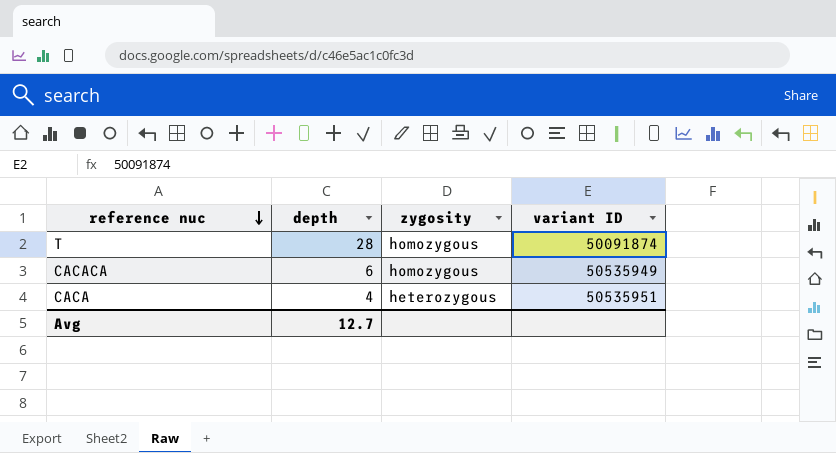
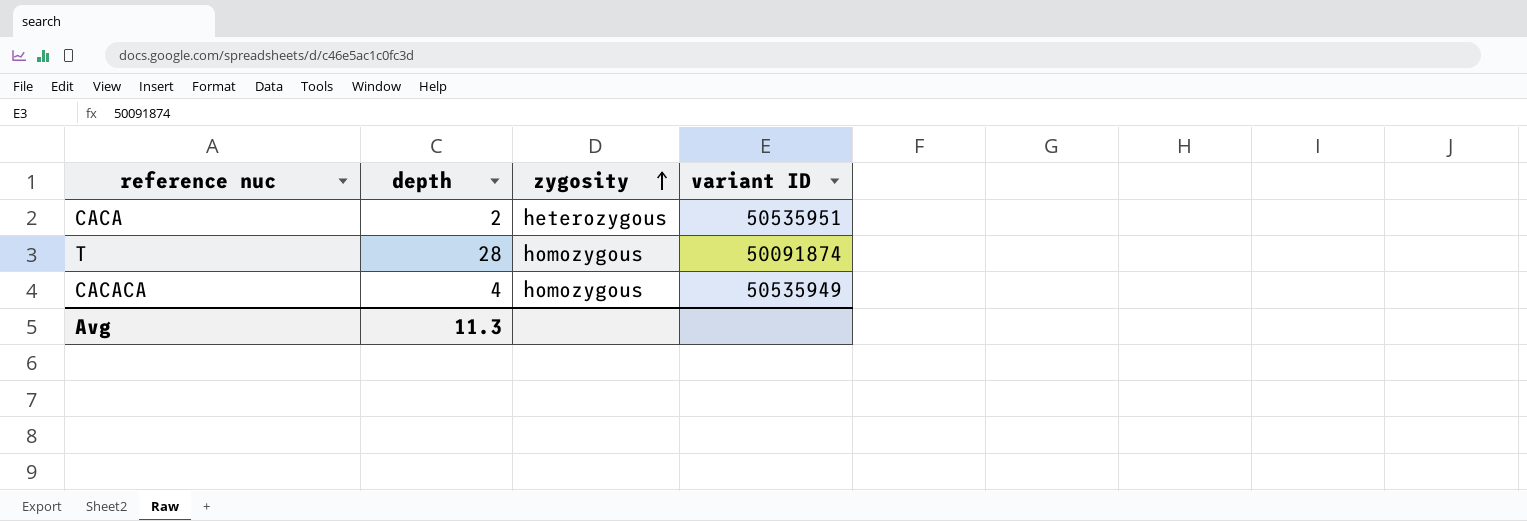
row order: reference nuc descending -> zygosity ascending
CACA | depth: 4 -> 2
CACACA | depth: 6 -> 4
Avg | depth: 12.7 -> 11.3

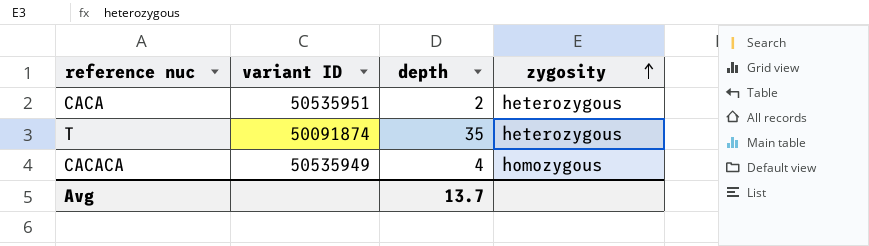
column variant ID | position: 4 -> 2
T | depth: 28 -> 35
T | zygosity: homozygous -> heterozygous
Avg | depth: 11.3 -> 13.7

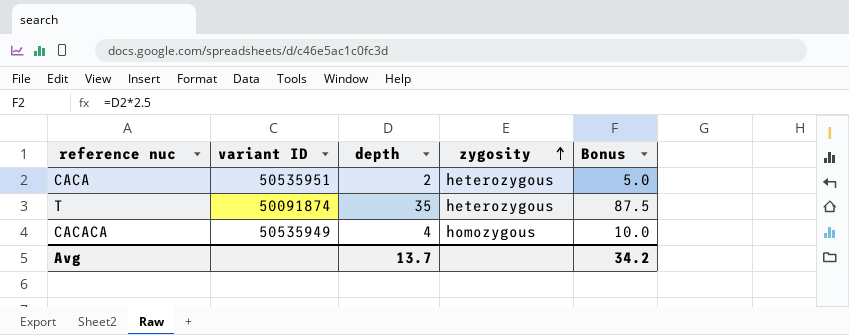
column Bonus | formula: none -> [depth] * 2.5

